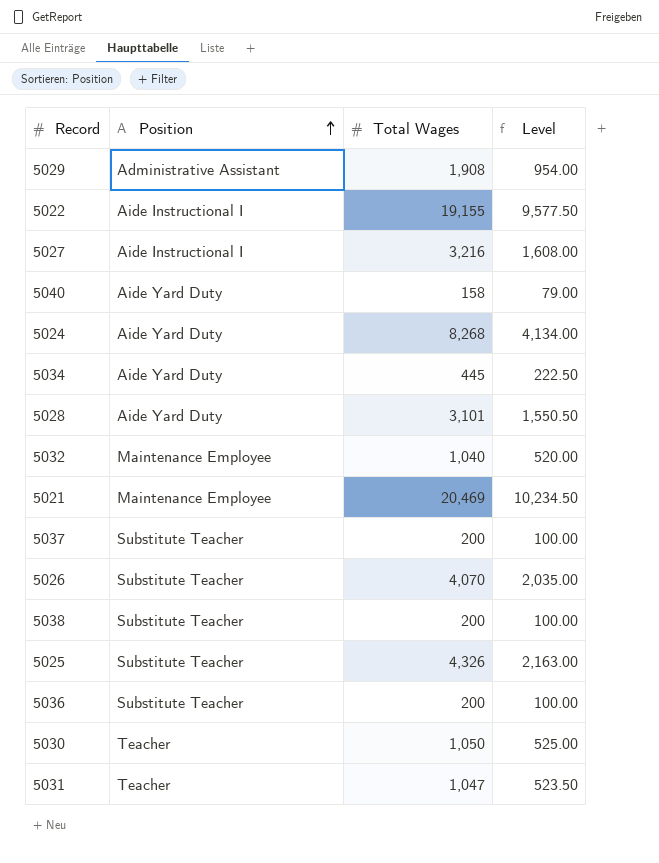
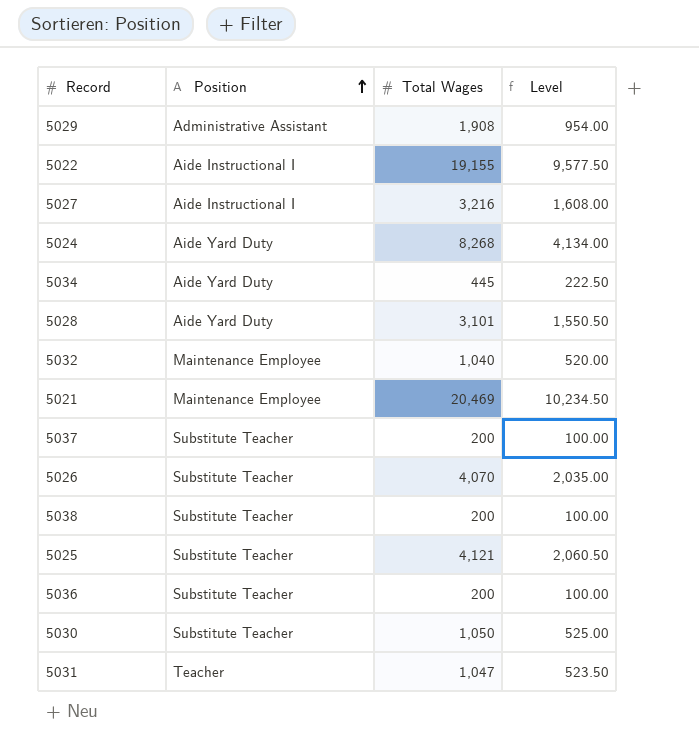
row 5040: Aide Yard Duty | 158 | 79.00 -> none
5025 | Total Wages: 4,326 -> 4,121
5025 | Level: 2,163.00 -> 2,060.50
5030 | Position: Teacher -> Substitute Teacher

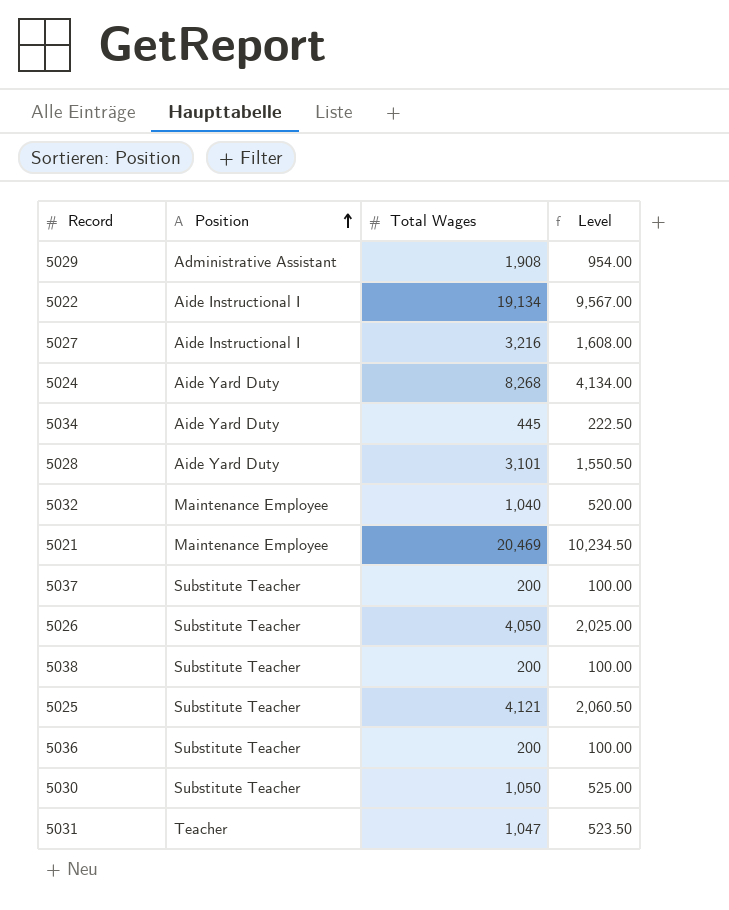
5022 | Total Wages: 19,155 -> 19,134
5022 | Level: 9,577.50 -> 9,567.00
5026 | Total Wages: 4,070 -> 4,050
5026 | Level: 2,035.00 -> 2,025.00

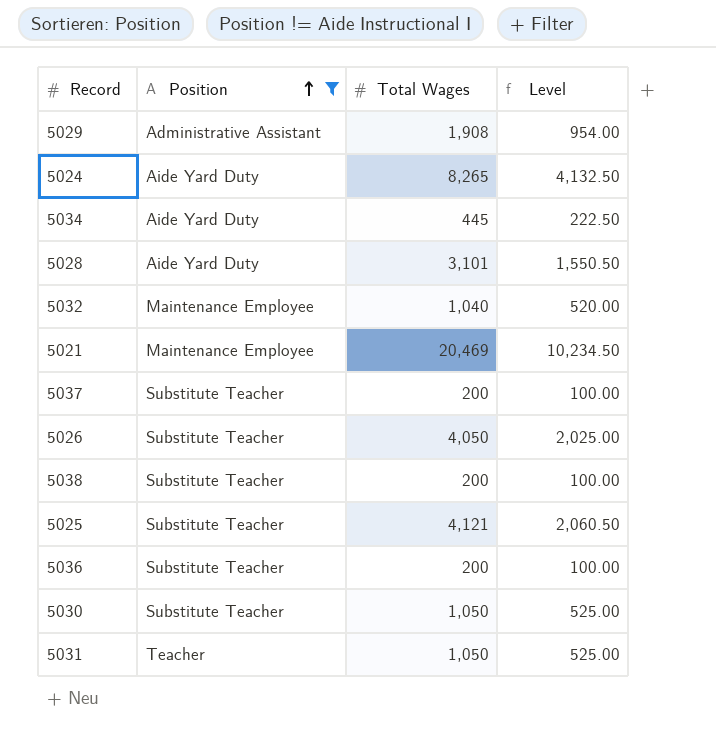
filter: none -> Position != Aide Instructional I
5024 | Total Wages: 8,268 -> 8,265
5024 | Level: 4,134.00 -> 4,132.50
5031 | Total Wages: 1,047 -> 1,050
5031 | Level: 523.50 -> 525.00

